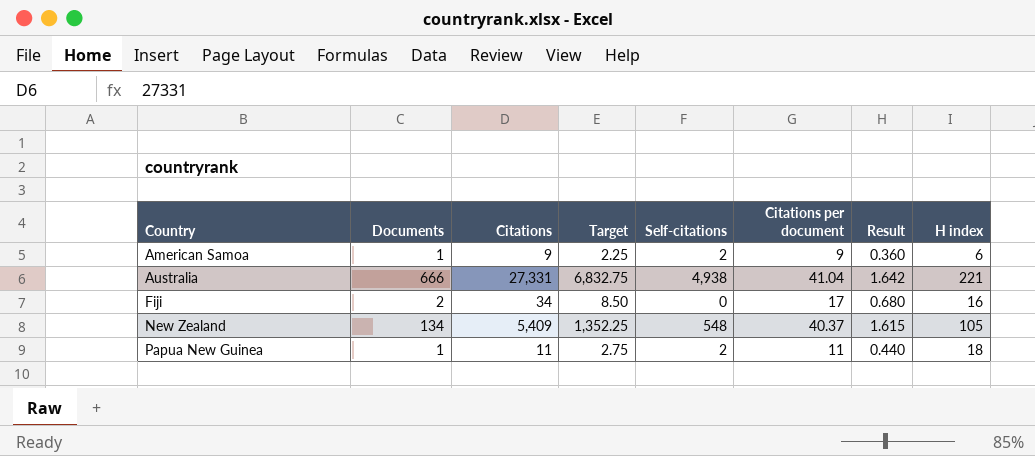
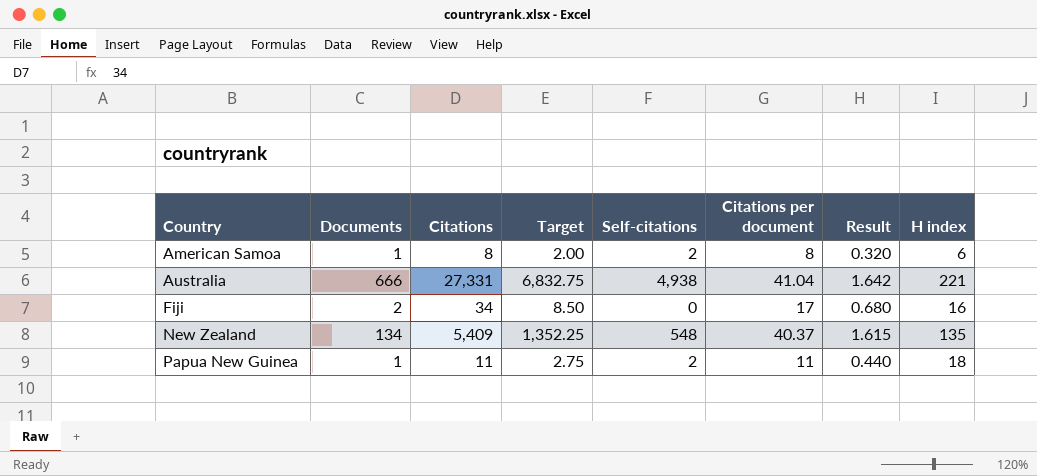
American Samoa | Citations: 9 -> 8
American Samoa | Target: 2.25 -> 2.00
American Samoa | Citations per document: 9 -> 8
American Samoa | Result: 0.360 -> 0.320
New Zealand | H index: 105 -> 135

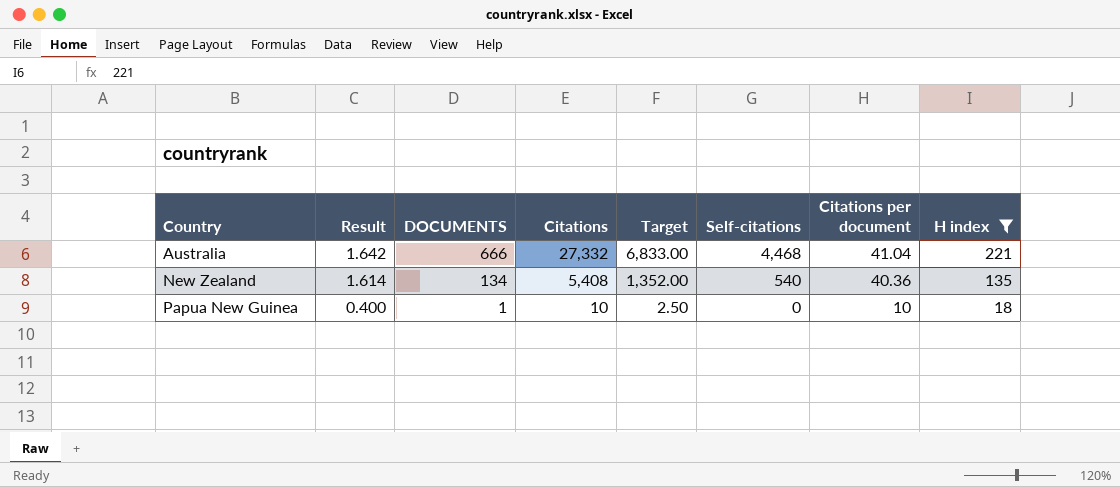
filter: none -> H index >= 18
column Result | position: 7 -> 2
column name: Documents -> DOCUMENTS
Australia | Citations: 27,331 -> 27,332
Australia | Target: 6,832.75 -> 6,833.00
Australia | Self-citations: 4,938 -> 4,468
New Zealand | Result: 1.615 -> 1.614
New Zealand | Citations: 5,409 -> 5,408
New Zealand | Target: 1,352.25 -> 1,352.00
New Zealand | Self-citations: 548 -> 540
New Zealand | Citations per document: 40.37 -> 40.36
Papua New Guinea | Result: 0.440 -> 0.400
Papua New Guinea | Citations: 11 -> 10
Papua New Guinea | Target: 2.75 -> 2.50
Papua New Guinea | Self-citations: 2 -> 0
Papua New Guinea | Citations per document: 11 -> 10

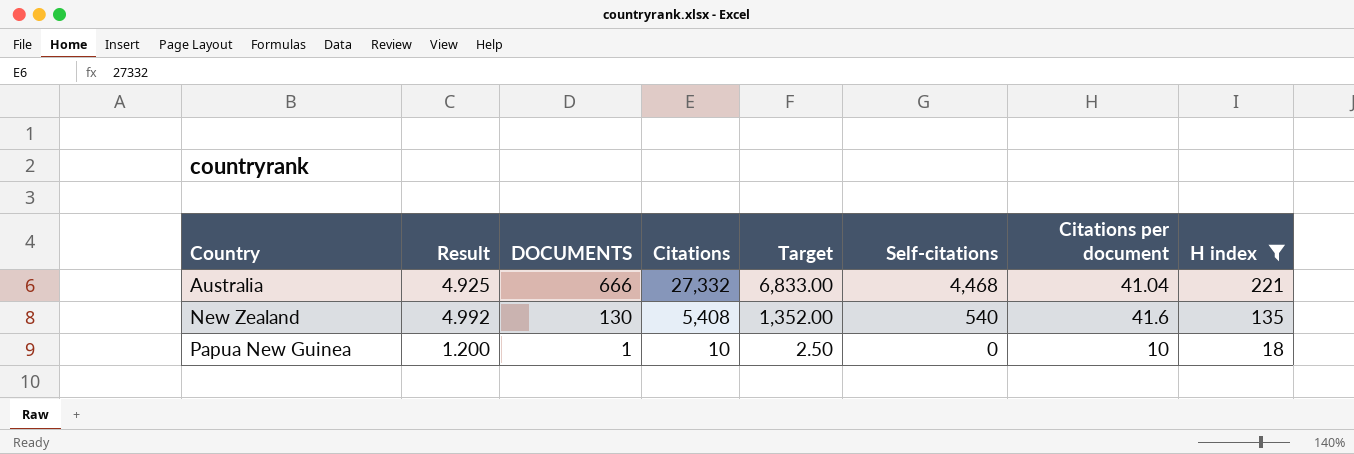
column Result | formula: [Citations per document] * 0.04 -> [Citations per document] * 0.12
New Zealand | DOCUMENTS: 134 -> 130
New Zealand | Citations per document: 40.36 -> 41.6

